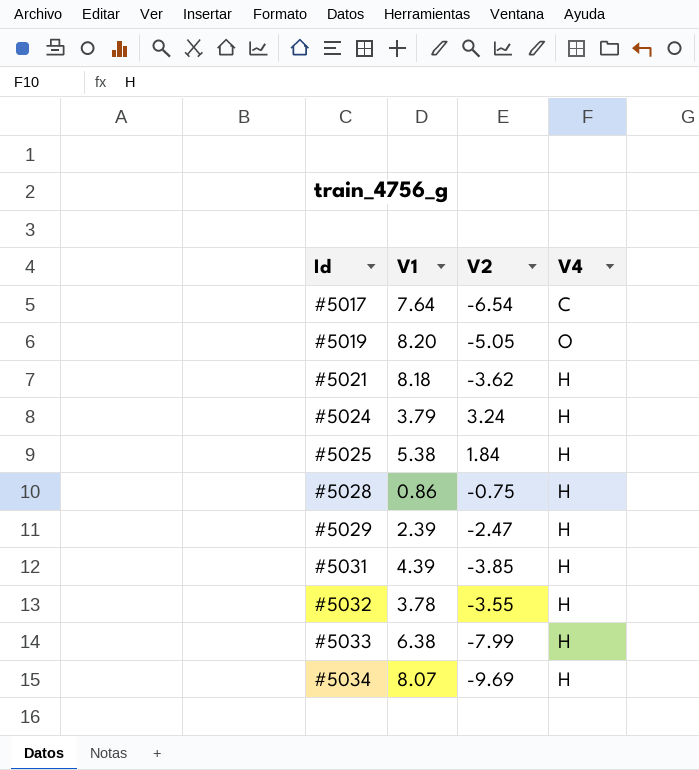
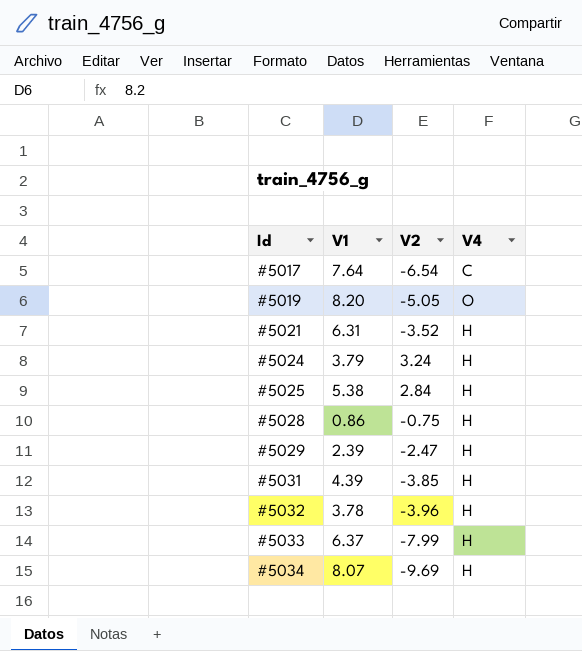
#5021 | V1: 8.18 -> 6.31
#5021 | V2: -3.62 -> -3.52
#5025 | V2: 1.84 -> 2.84
#5032 | V2: -3.55 -> -3.96
#5033 | V1: 6.38 -> 6.37

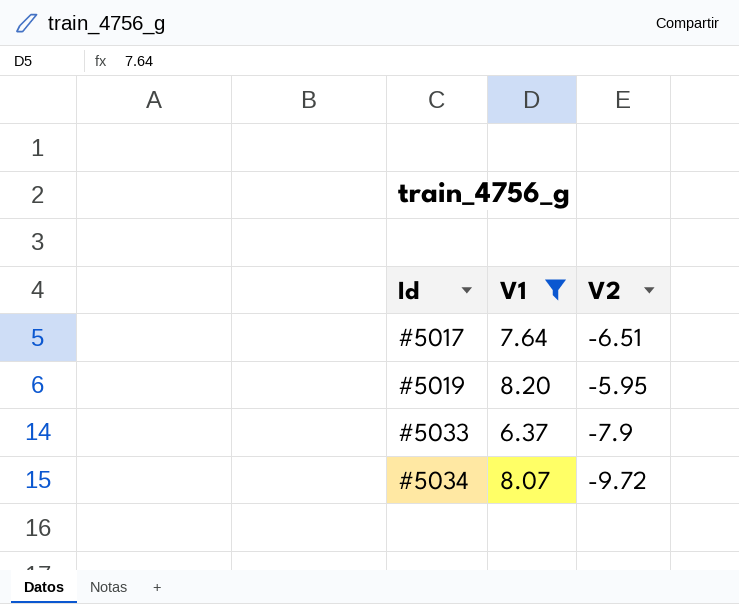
filter: none -> V1 >= 6.37
column V4 | position: 4 -> none
#5017 | V2: -6.54 -> -6.51
#5019 | V2: -5.05 -> -5.95
#5033 | V2: -7.99 -> -7.9
#5034 | V2: -9.69 -> -9.72

